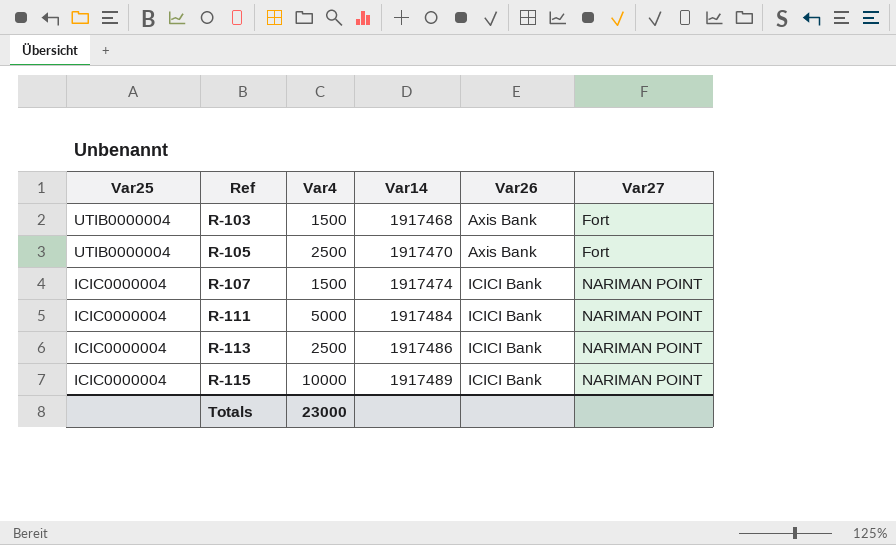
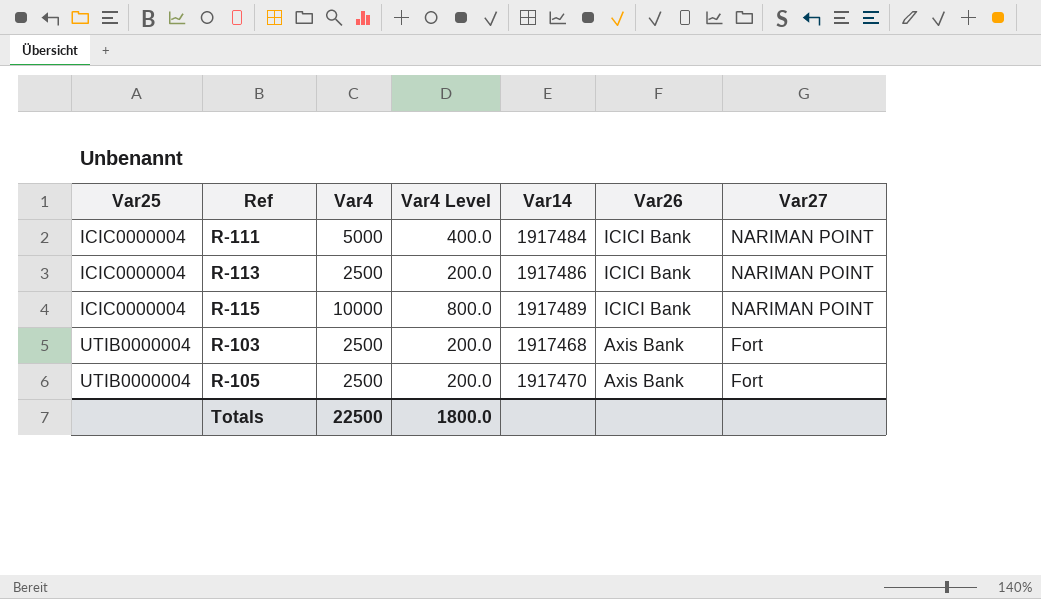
row order: Var25 descending -> Var25 ascending
column Var4 Level | formula: none -> [Var4] * 0.08
row R-107: ICIC0000004 | 1500 | 1917474 | ICICI Bank | NARIMAN POINT -> none
R-103 | Var4: 1500 -> 2500
Totals | Var4: 23000 -> 22500

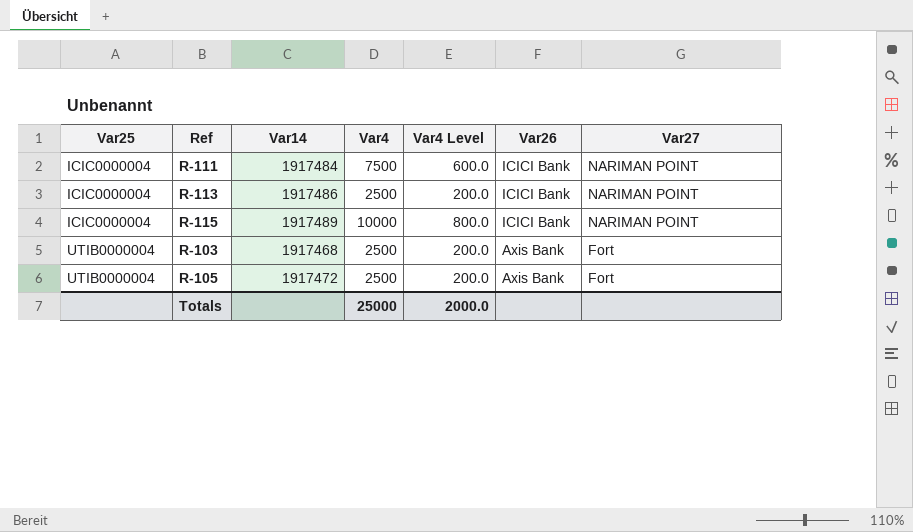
column Var14 | position: 5 -> 3
R-111 | Var4: 5000 -> 7500
R-111 | Var4 Level: 400.0 -> 600.0
R-105 | Var14: 1917470 -> 1917472
Totals | Var4: 22500 -> 25000
Totals | Var4 Level: 1800.0 -> 2000.0

